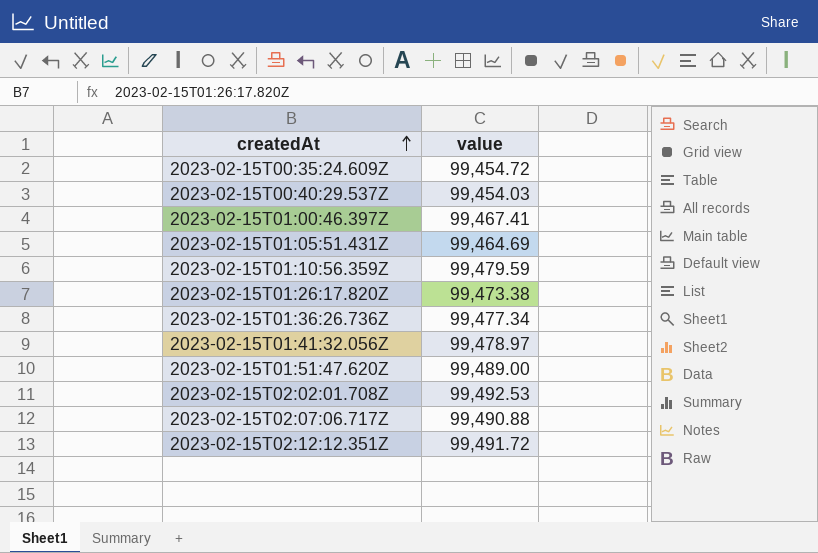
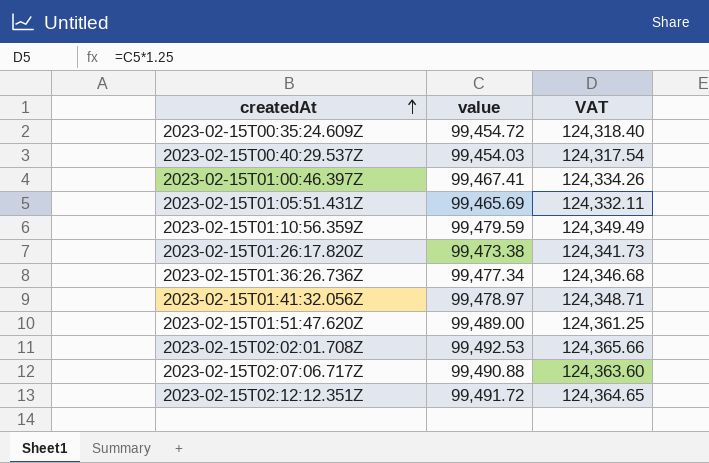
column VAT | formula: none -> [value] * 1.25
2023-02-15T01:05:51.431Z | value: 99,464.69 -> 99,465.69

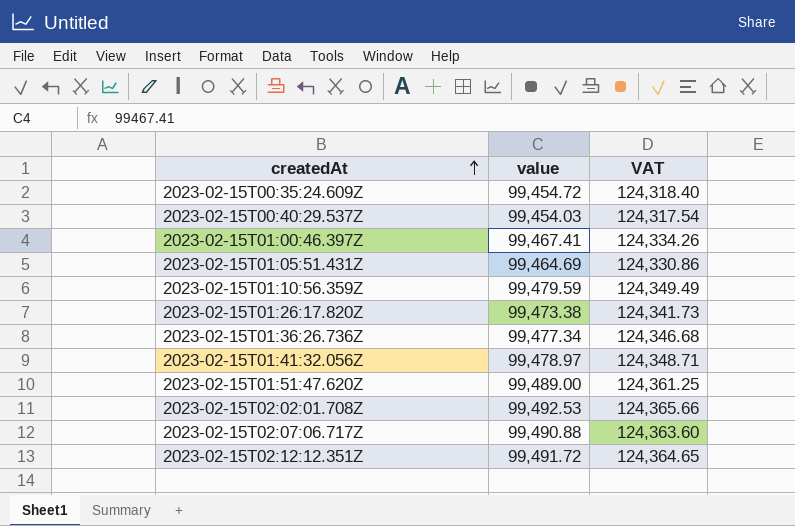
2023-02-15T01:05:51.431Z | value: 99,465.69 -> 99,464.69
2023-02-15T01:05:51.431Z | VAT: 124,332.11 -> 124,330.86

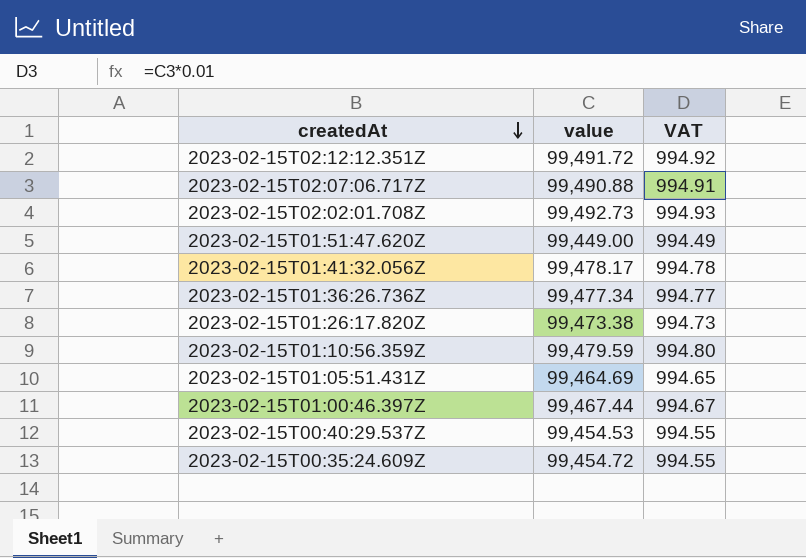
row order: createdAt ascending -> createdAt descending
column VAT | formula: [value] * 1.25 -> [value] * 0.01
2023-02-15T02:02:01.708Z | value: 99,492.53 -> 99,492.73
2023-02-15T01:51:47.620Z | value: 99,489.00 -> 99,449.00
2023-02-15T01:41:32.056Z | value: 99,478.97 -> 99,478.17
2023-02-15T01:00:46.397Z | value: 99,467.41 -> 99,467.44
2023-02-15T00:40:29.537Z | value: 99,454.03 -> 99,454.53

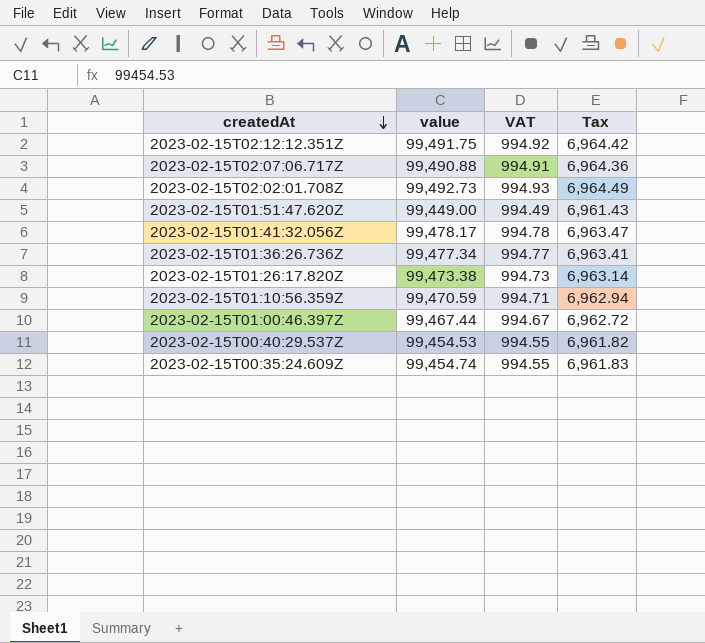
column Tax | formula: none -> [value] * 0.07
row 2023-02-15T01:05:51.431Z: 99,464.69 | 994.65 -> none
2023-02-15T02:12:12.351Z | value: 99,491.72 -> 99,491.75
2023-02-15T01:10:56.359Z | value: 99,479.59 -> 99,470.59
2023-02-15T01:10:56.359Z | VAT: 994.80 -> 994.71
2023-02-15T00:35:24.609Z | value: 99,454.72 -> 99,454.74

